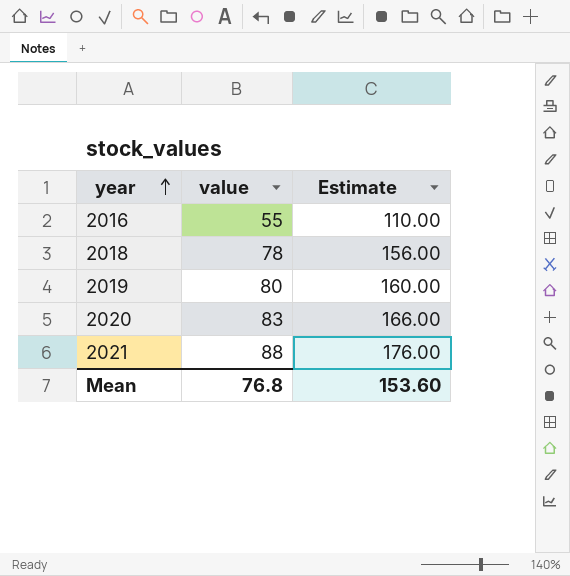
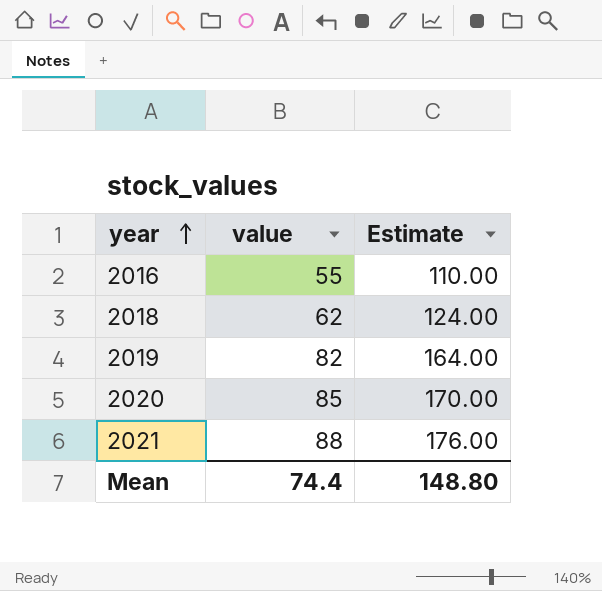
2018 | value: 78 -> 62
2018 | Estimate: 156.00 -> 124.00
2019 | value: 80 -> 82
2019 | Estimate: 160.00 -> 164.00
2020 | value: 83 -> 85
2020 | Estimate: 166.00 -> 170.00
Mean | value: 76.8 -> 74.4
Mean | Estimate: 153.60 -> 148.80

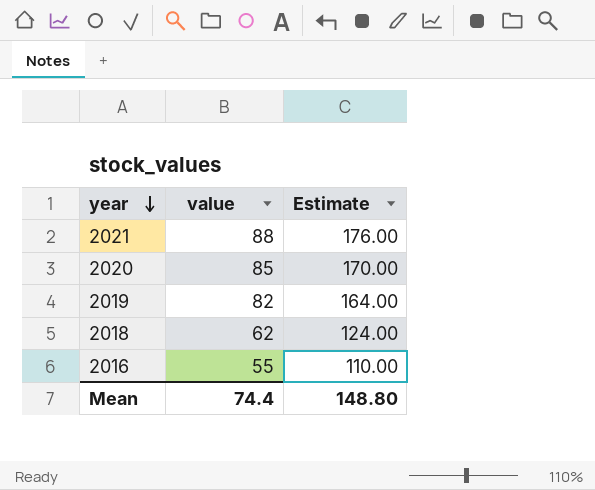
row order: year ascending -> year descending

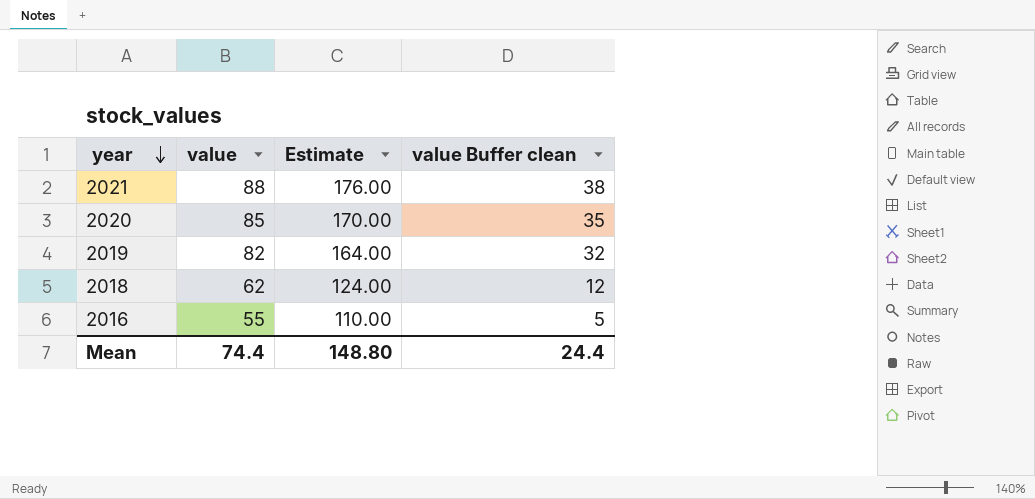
column value Buffer clean | formula: none -> [value] - 50

